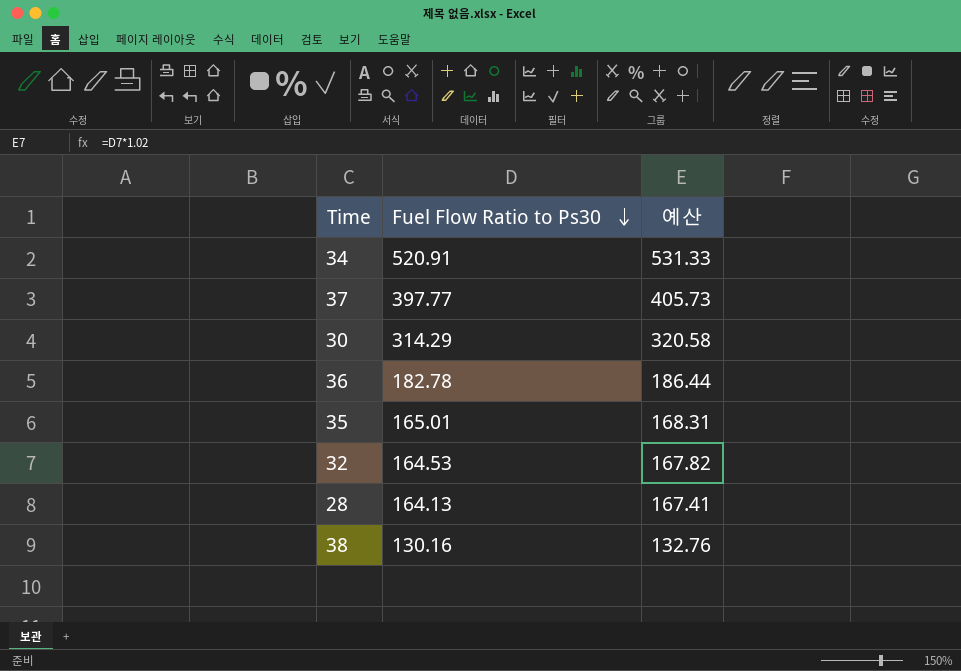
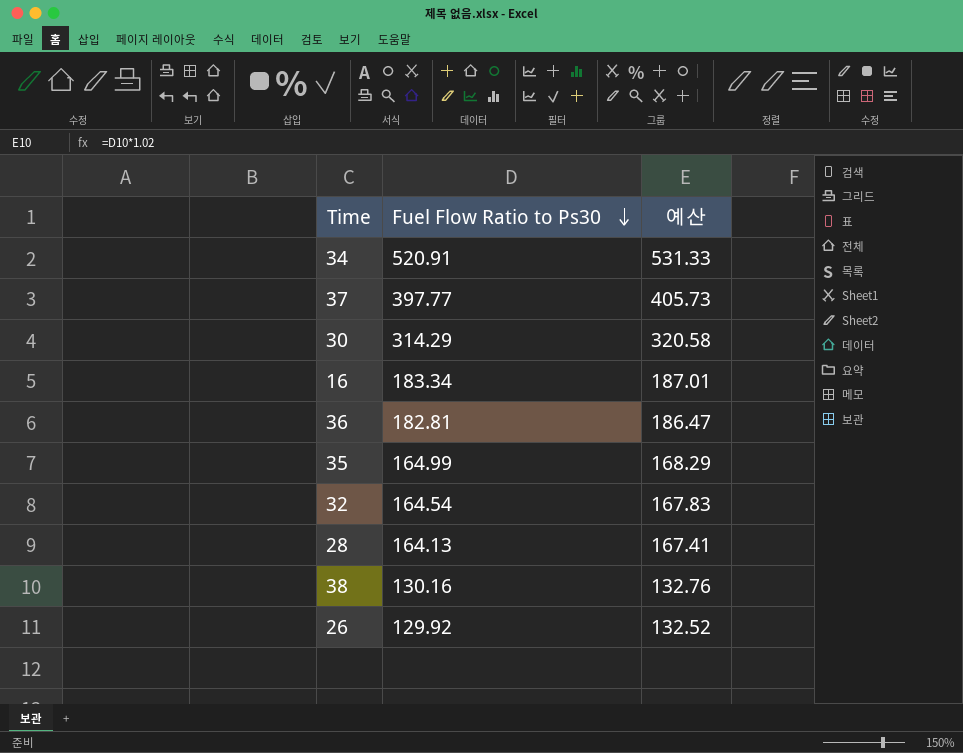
row 16: none -> 183.34 | 187.01
36 | Fuel Flow Ratio to Ps30: 182.78 -> 182.81
36 | 예산: 186.44 -> 186.47
35 | Fuel Flow Ratio to Ps30: 165.01 -> 164.99
35 | 예산: 168.31 -> 168.29
32 | Fuel Flow Ratio to Ps30: 164.53 -> 164.54
32 | 예산: 167.82 -> 167.83
row 26: none -> 129.92 | 132.52

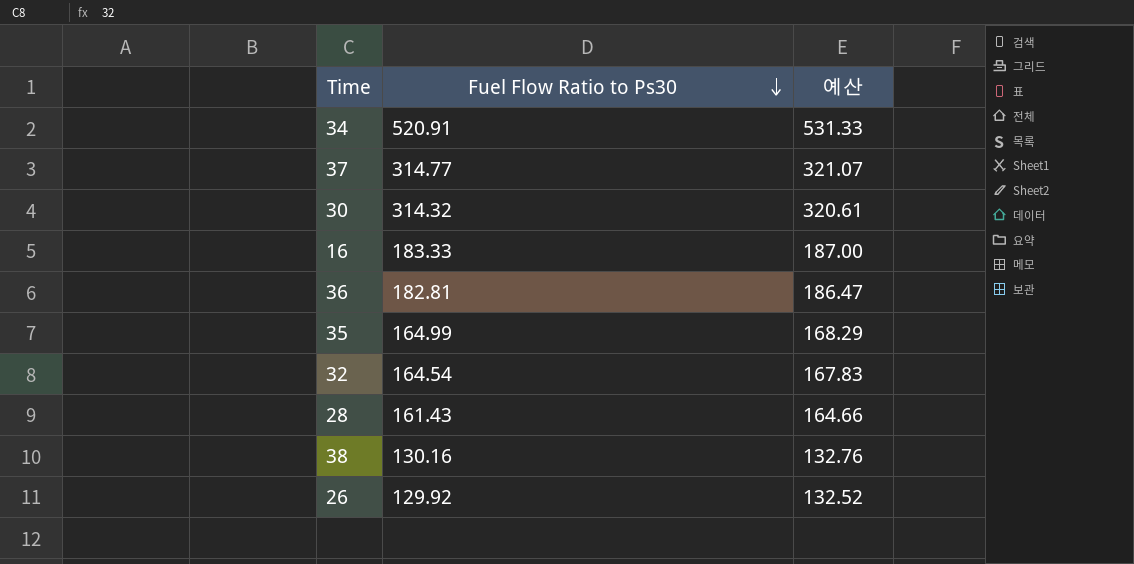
37 | Fuel Flow Ratio to Ps30: 397.77 -> 314.77
37 | 예산: 405.73 -> 321.07
30 | Fuel Flow Ratio to Ps30: 314.29 -> 314.32
30 | 예산: 320.58 -> 320.61
16 | Fuel Flow Ratio to Ps30: 183.34 -> 183.33
16 | 예산: 187.01 -> 187.00
28 | Fuel Flow Ratio to Ps30: 164.13 -> 161.43
28 | 예산: 167.41 -> 164.66

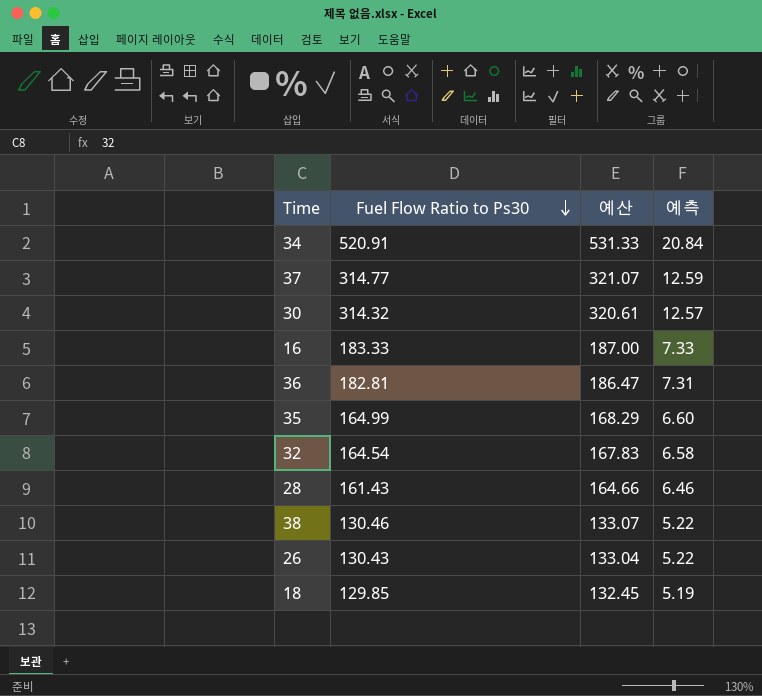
column 예측 | formula: none -> [Fuel Flow Ratio to Ps30] * 0.04
38 | Fuel Flow Ratio to Ps30: 130.16 -> 130.46
38 | 예산: 132.76 -> 133.07
26 | Fuel Flow Ratio to Ps30: 129.92 -> 130.43
26 | 예산: 132.52 -> 133.04
row 18: none -> 129.85 | 132.45 | 5.19

